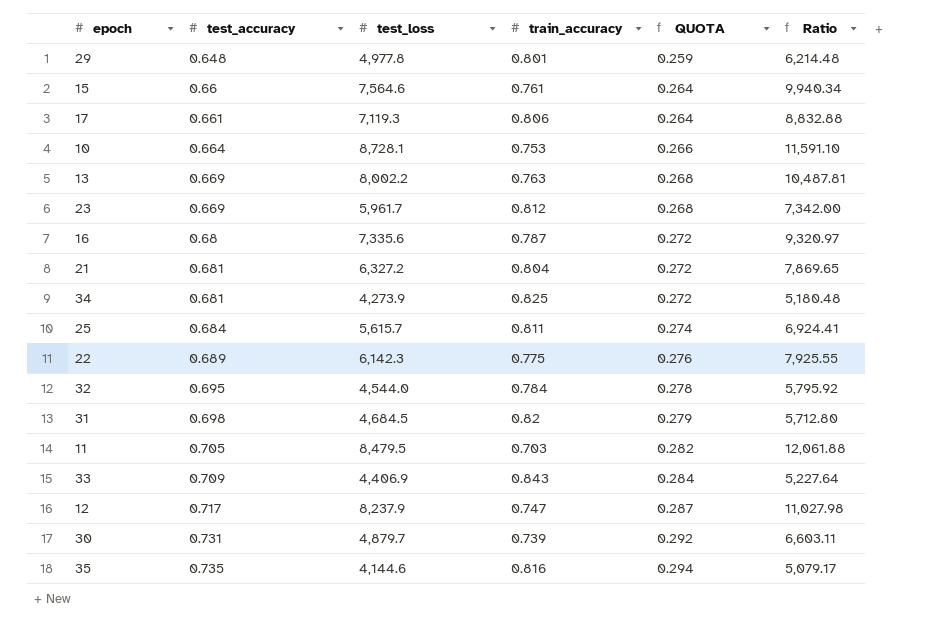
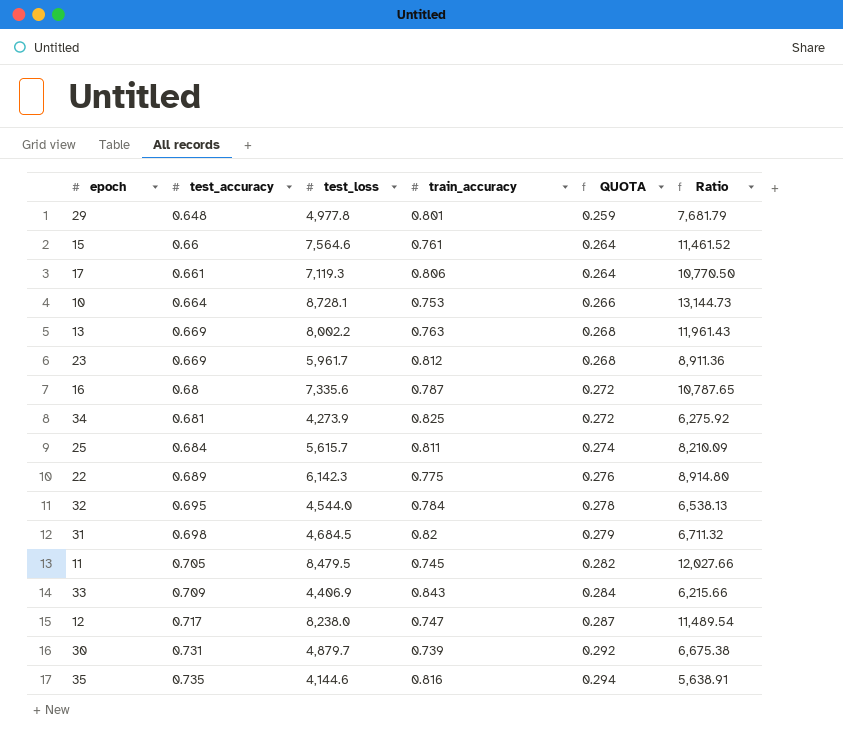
column Ratio | formula: [test_loss] / [train_accuracy] -> [test_loss] / [test_accuracy]
row 21: 0.681 | 6,327.2 | 0.804 | 0.272 | 7,869.65 -> none
11 | train_accuracy: 0.703 -> 0.745
12 | test_loss: 8,237.9 -> 8,238.0

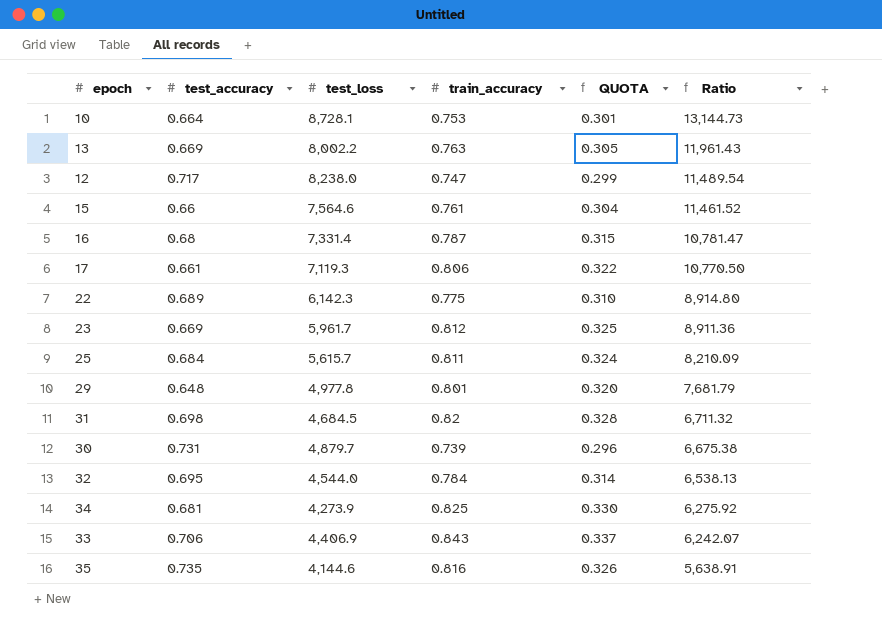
row order: test_accuracy ascending -> Ratio descending
column QUOTA | formula: [test_accuracy] * 0.4 -> [train_accuracy] * 0.4
row 11: 0.705 | 8,479.5 | 0.745 | 0.282 | 12,027.66 -> none
16 | test_loss: 7,335.6 -> 7,331.4
16 | Ratio: 10,787.65 -> 10,781.47
33 | test_accuracy: 0.709 -> 0.706
33 | Ratio: 6,215.66 -> 6,242.07

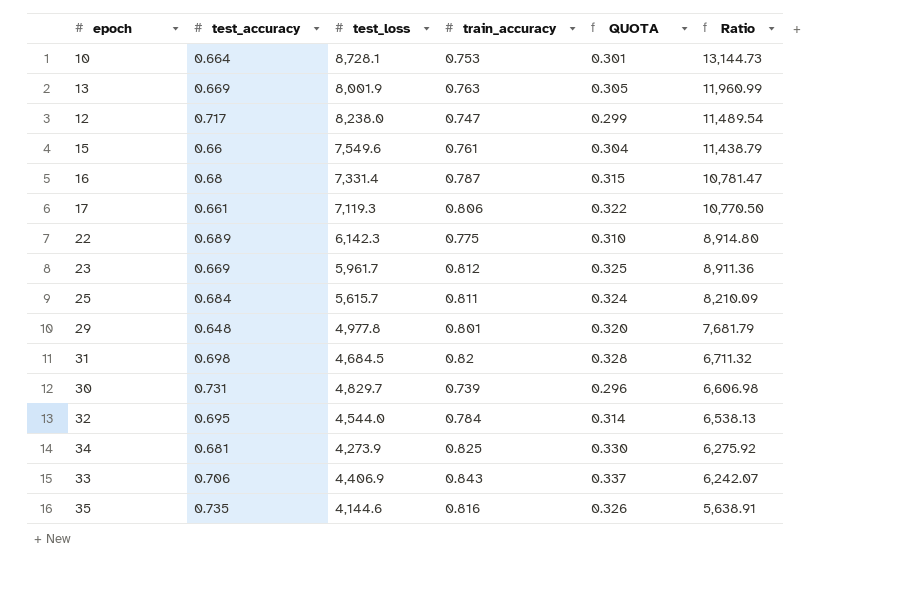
13 | test_loss: 8,002.2 -> 8,001.9
13 | Ratio: 11,961.43 -> 11,960.99
15 | test_loss: 7,564.6 -> 7,549.6
15 | Ratio: 11,461.52 -> 11,438.79
30 | test_loss: 4,879.7 -> 4,829.7
30 | Ratio: 6,675.38 -> 6,606.98

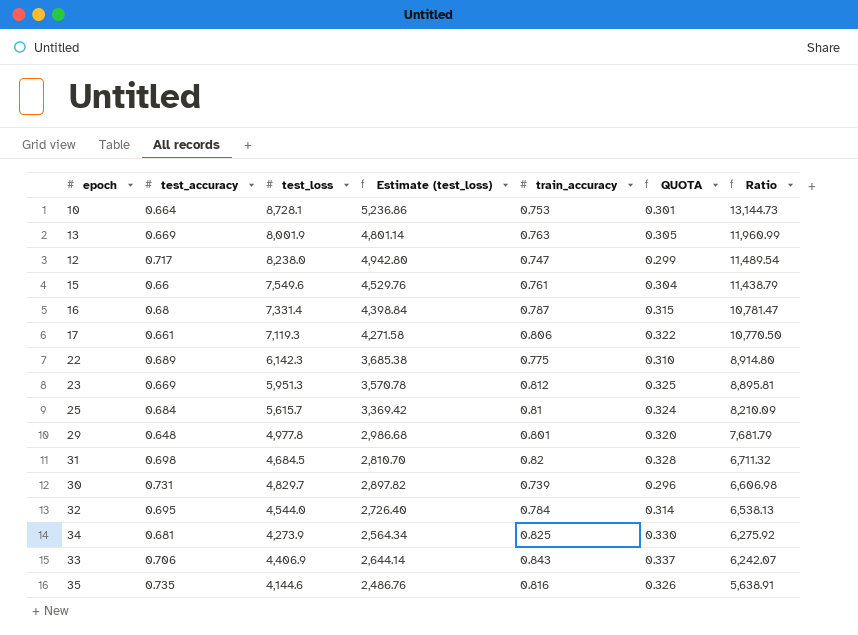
column Estimate (test_loss) | formula: none -> [test_loss] * 0.6
23 | test_loss: 5,961.7 -> 5,951.3
23 | Ratio: 8,911.36 -> 8,895.81
25 | train_accuracy: 0.811 -> 0.81

